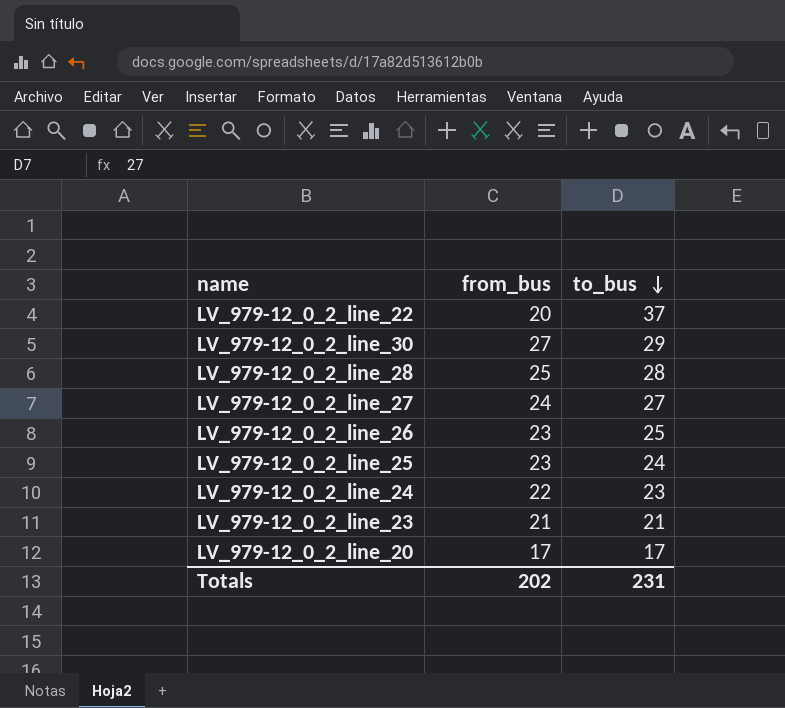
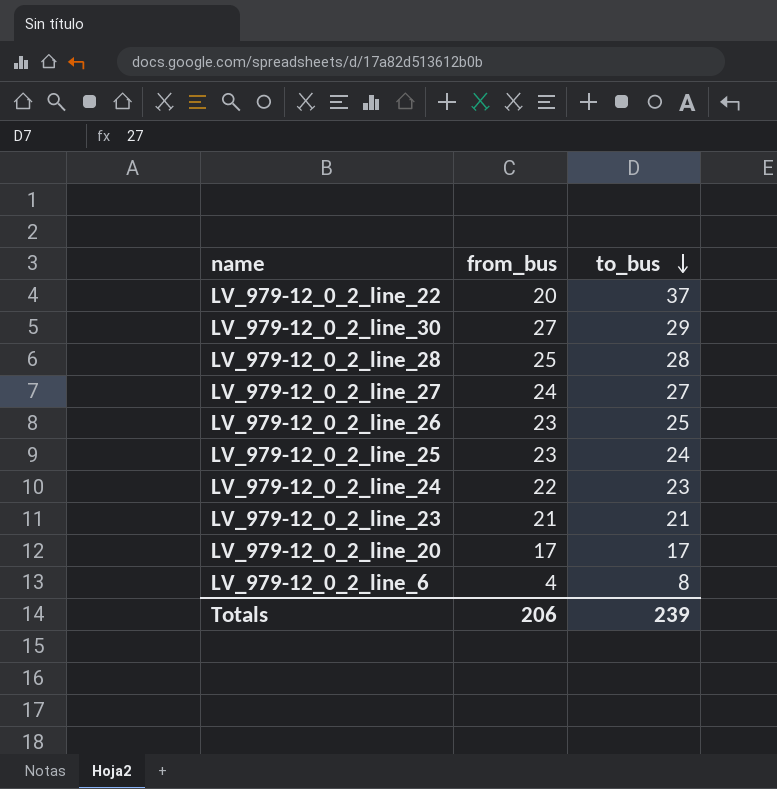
row LV_979-12_0_2_line_6: none -> 4 | 8
Totals | from_bus: 202 -> 206
Totals | to_bus: 231 -> 239

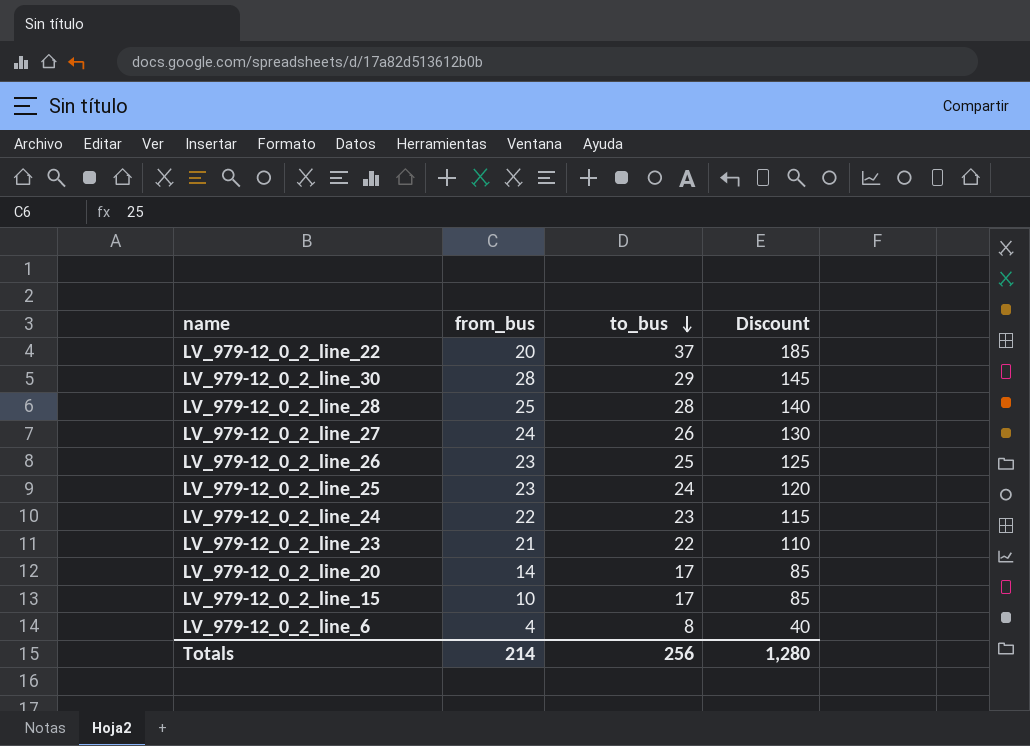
column Discount | formula: none -> [to_bus] * 5
LV_979-12_0_2_line_30 | from_bus: 27 -> 28
LV_979-12_0_2_line_27 | to_bus: 27 -> 26
LV_979-12_0_2_line_23 | to_bus: 21 -> 22
LV_979-12_0_2_line_20 | from_bus: 17 -> 14
row LV_979-12_0_2_line_15: none -> 10 | 17 | 85
Totals | from_bus: 206 -> 214
Totals | to_bus: 239 -> 256

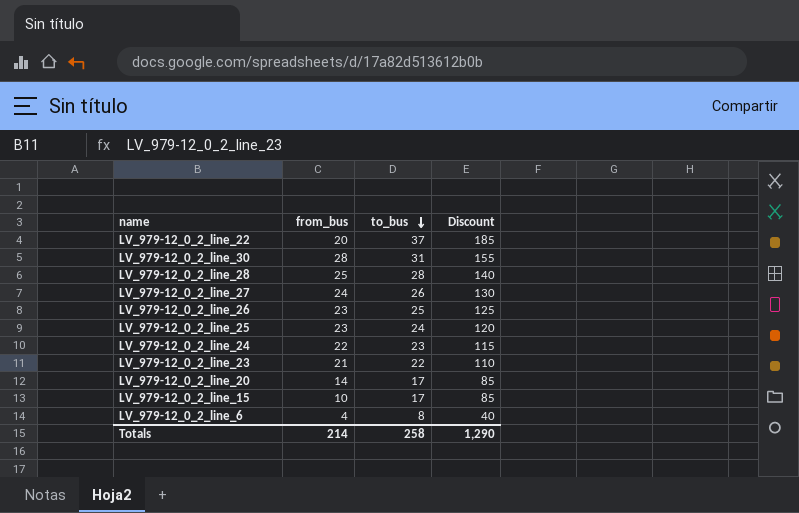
LV_979-12_0_2_line_30 | to_bus: 29 -> 31
LV_979-12_0_2_line_30 | Discount: 145 -> 155
Totals | to_bus: 256 -> 258
Totals | Discount: 1,280 -> 1,290

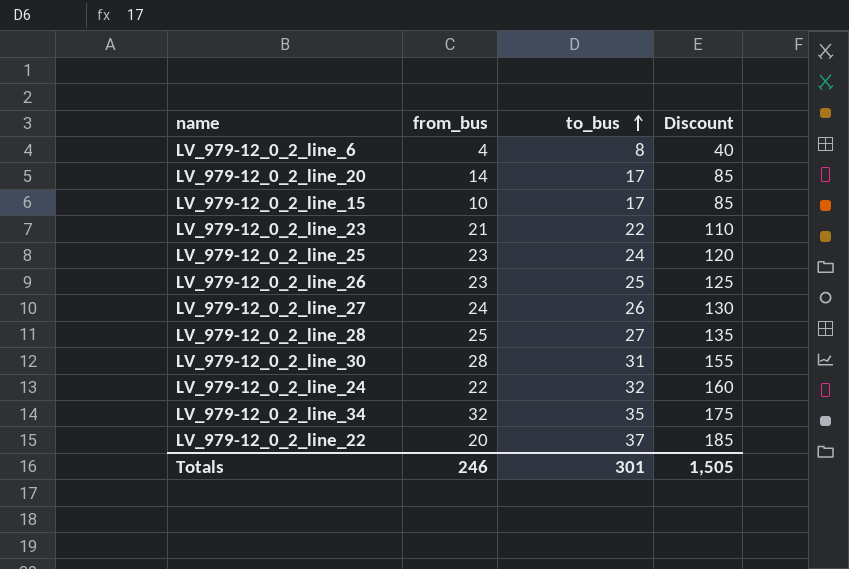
row order: to_bus descending -> to_bus ascending
LV_979-12_0_2_line_28 | to_bus: 28 -> 27
LV_979-12_0_2_line_28 | Discount: 140 -> 135
LV_979-12_0_2_line_24 | to_bus: 23 -> 32
LV_979-12_0_2_line_24 | Discount: 115 -> 160
row LV_979-12_0_2_line_34: none -> 32 | 35 | 175
Totals | from_bus: 214 -> 246
Totals | to_bus: 258 -> 301
Totals | Discount: 1,290 -> 1,505

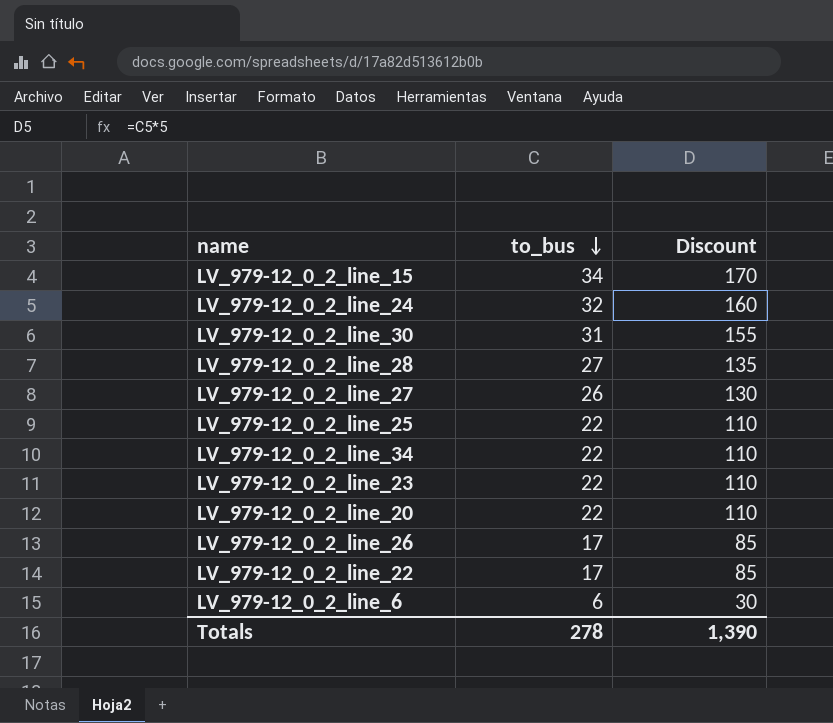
row order: to_bus ascending -> to_bus descending
column from_bus | position: 2 -> none
LV_979-12_0_2_line_15 | to_bus: 17 -> 34
LV_979-12_0_2_line_15 | Discount: 85 -> 170
LV_979-12_0_2_line_25 | to_bus: 24 -> 22
LV_979-12_0_2_line_25 | Discount: 120 -> 110
LV_979-12_0_2_line_34 | to_bus: 35 -> 22
LV_979-12_0_2_line_34 | Discount: 175 -> 110
LV_979-12_0_2_line_20 | to_bus: 17 -> 22
LV_979-12_0_2_line_20 | Discount: 85 -> 110
LV_979-12_0_2_line_26 | to_bus: 25 -> 17
LV_979-12_0_2_line_26 | Discount: 125 -> 85
LV_979-12_0_2_line_22 | to_bus: 37 -> 17
LV_979-12_0_2_line_22 | Discount: 185 -> 85
LV_979-12_0_2_line_6 | to_bus: 8 -> 6
LV_979-12_0_2_line_6 | Discount: 40 -> 30
Totals | to_bus: 301 -> 278
Totals | Discount: 1,505 -> 1,390

